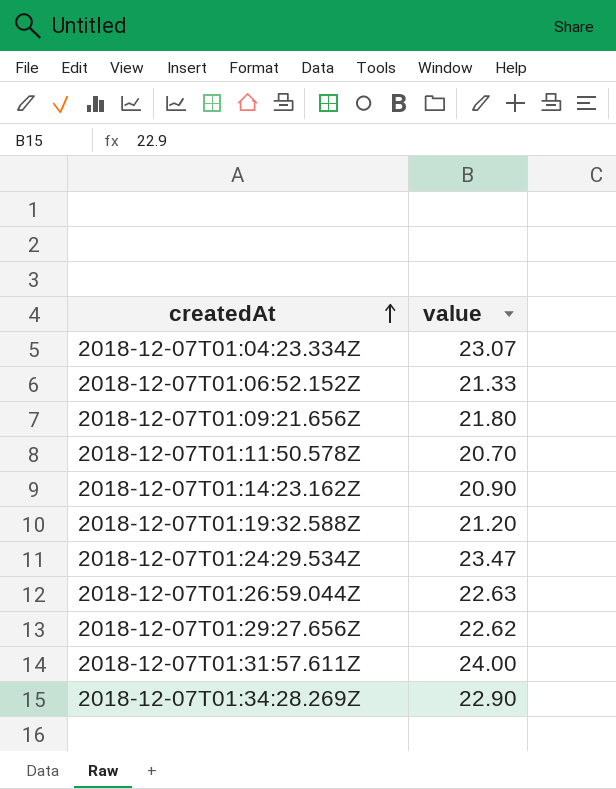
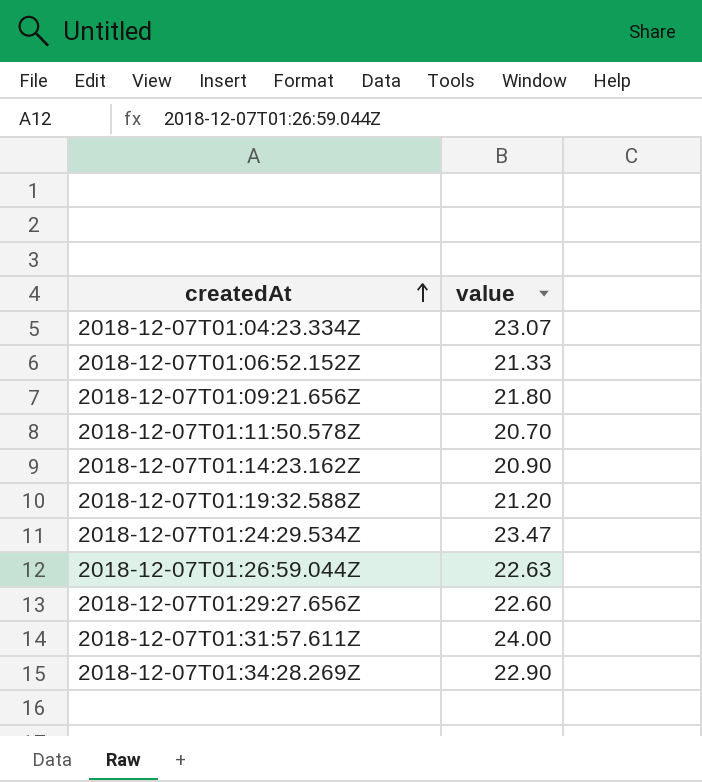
2018-12-07T01:29:27.656Z | value: 22.62 -> 22.60

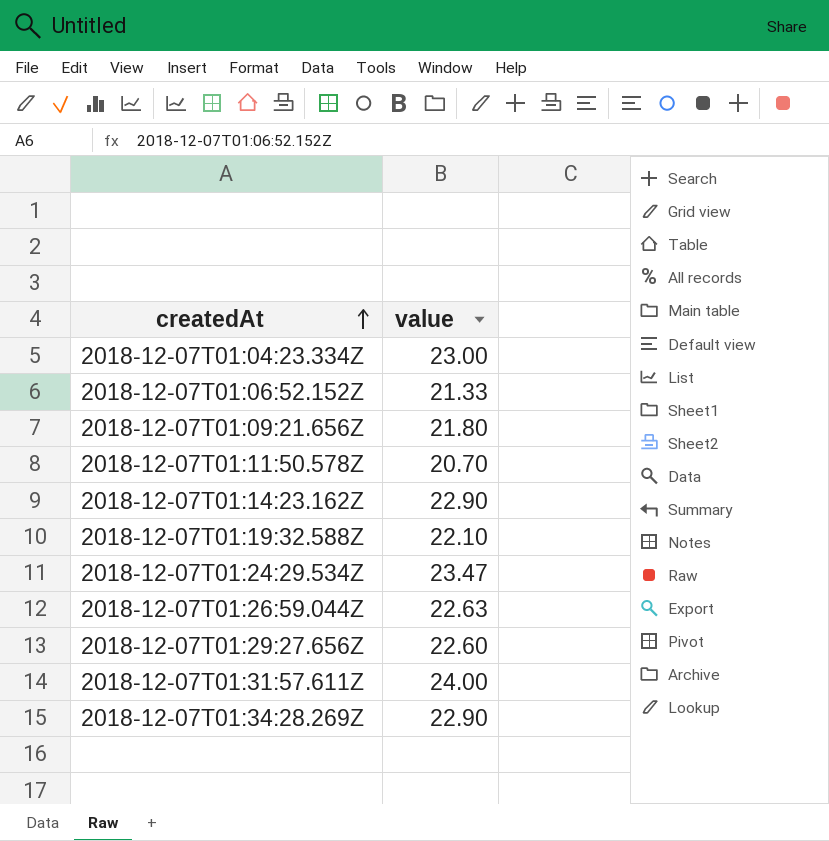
2018-12-07T01:04:23.334Z | value: 23.07 -> 23.00
2018-12-07T01:14:23.162Z | value: 20.90 -> 22.90
2018-12-07T01:19:32.588Z | value: 21.20 -> 22.10

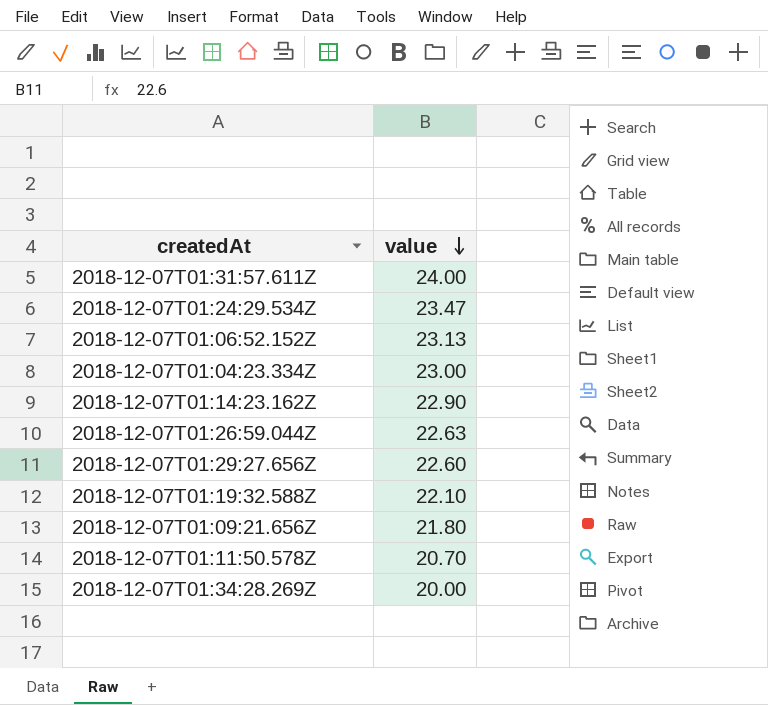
row order: createdAt ascending -> value descending
2018-12-07T01:06:52.152Z | value: 21.33 -> 23.13
2018-12-07T01:34:28.269Z | value: 22.90 -> 20.00

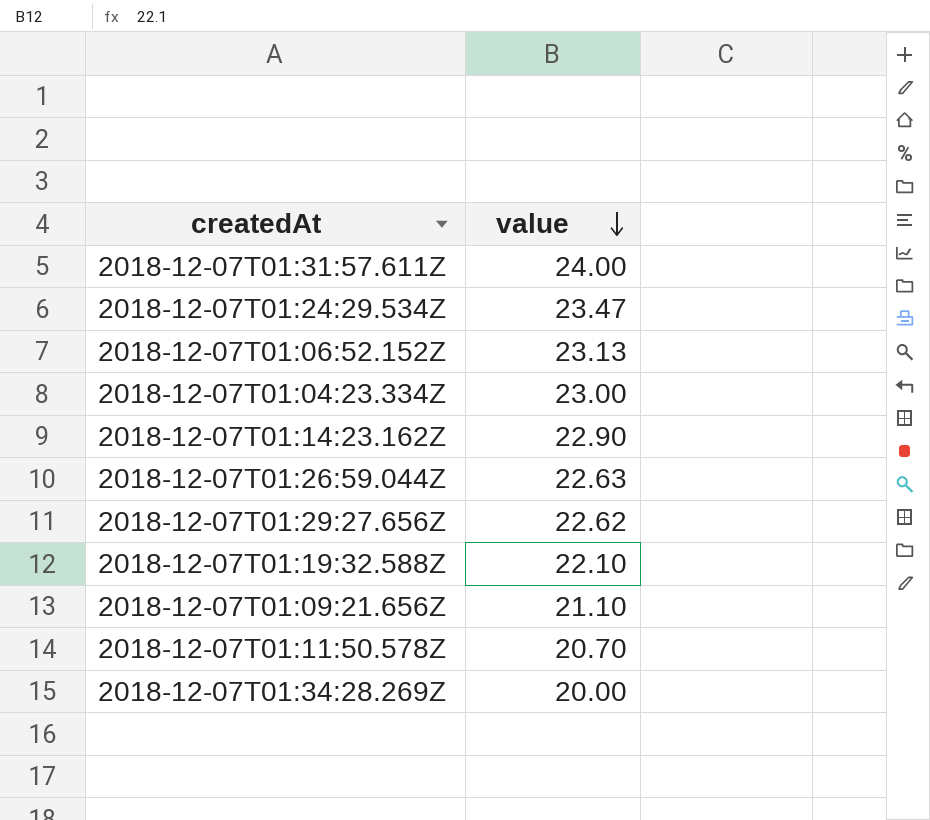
2018-12-07T01:29:27.656Z | value: 22.60 -> 22.62
2018-12-07T01:09:21.656Z | value: 21.80 -> 21.10

